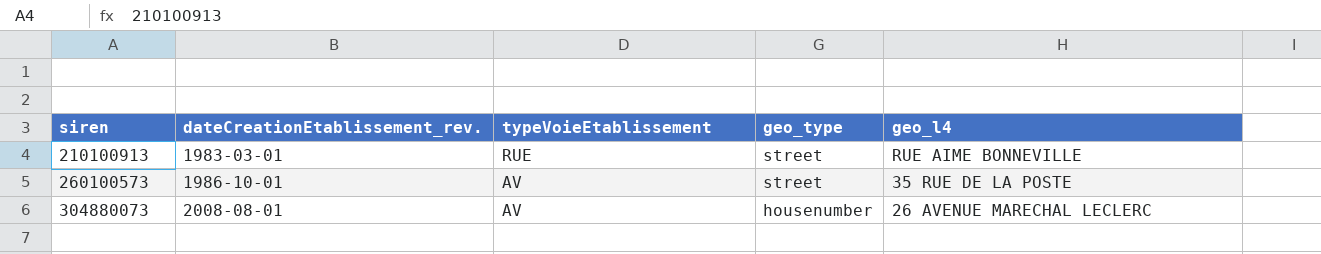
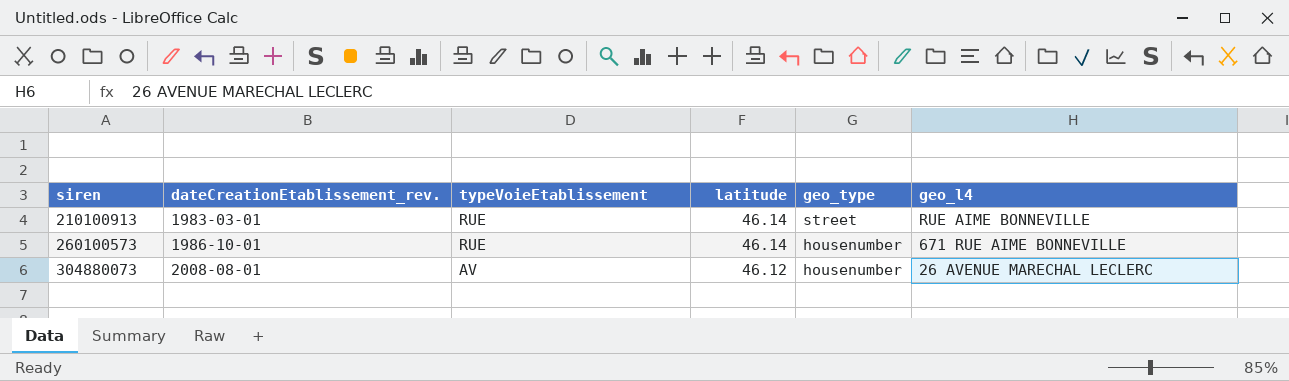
column latitude | position: none -> 4
260100573 | typeVoieEtablissement: AV -> RUE
260100573 | geo_type: street -> housenumber
260100573 | geo_l4: 35 RUE DE LA POSTE -> 671 RUE AIME BONNEVILLE

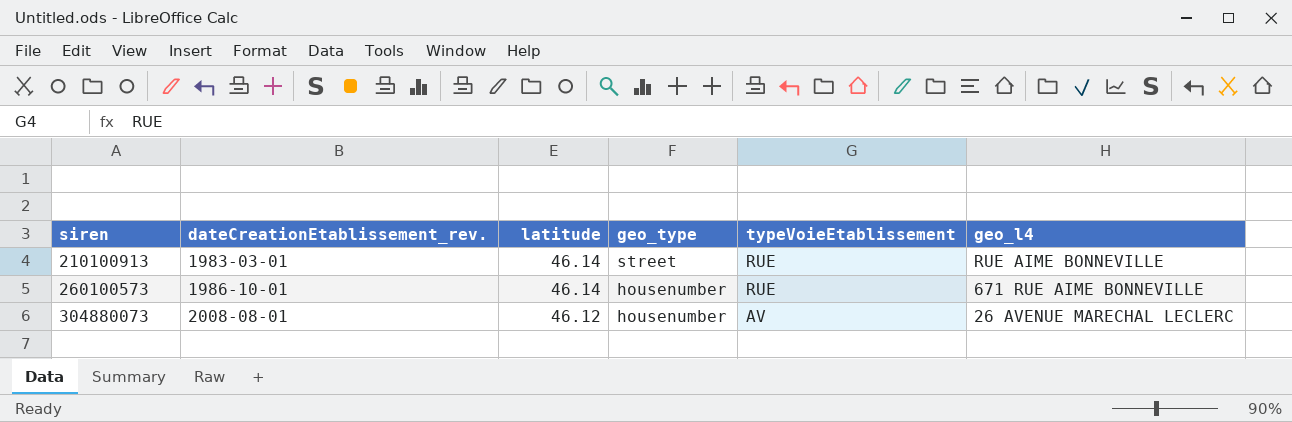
column typeVoieEtablissement | position: 3 -> 5

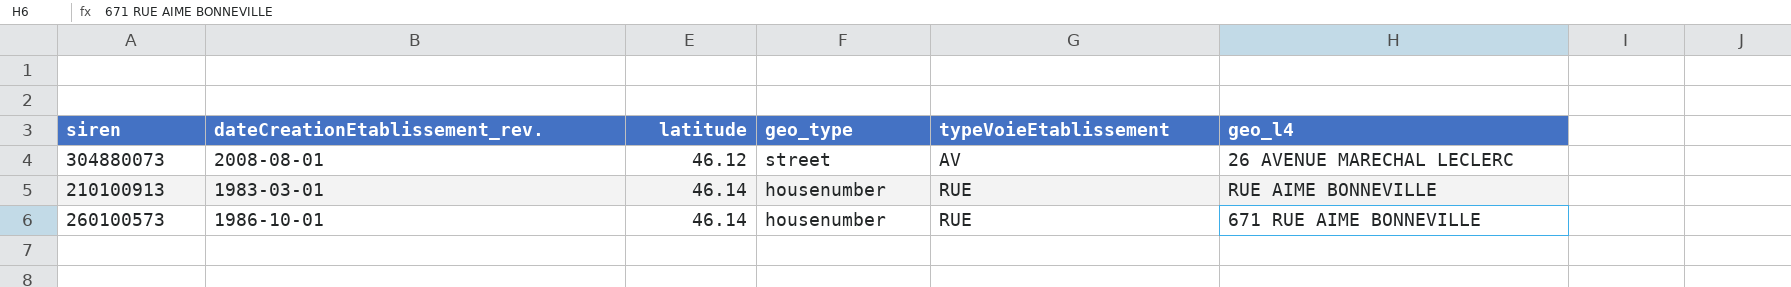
row order: siren ascending -> latitude ascending
304880073 | geo_type: housenumber -> street
210100913 | geo_type: street -> housenumber

